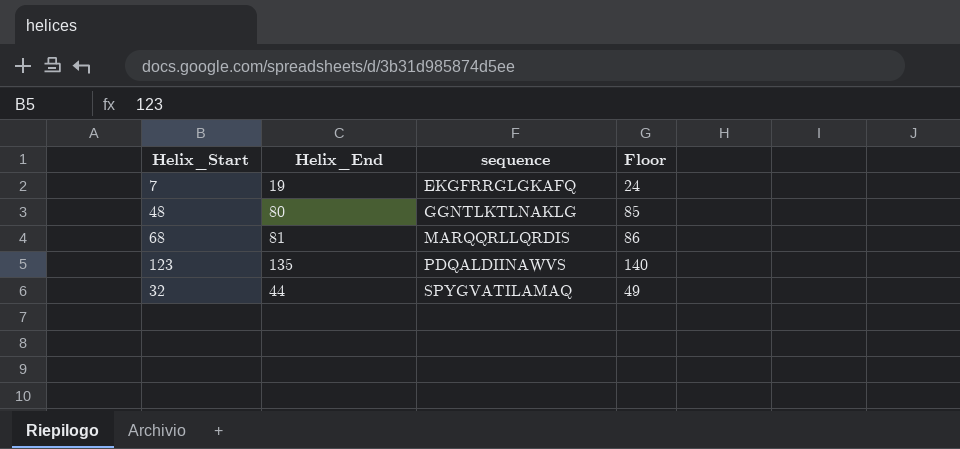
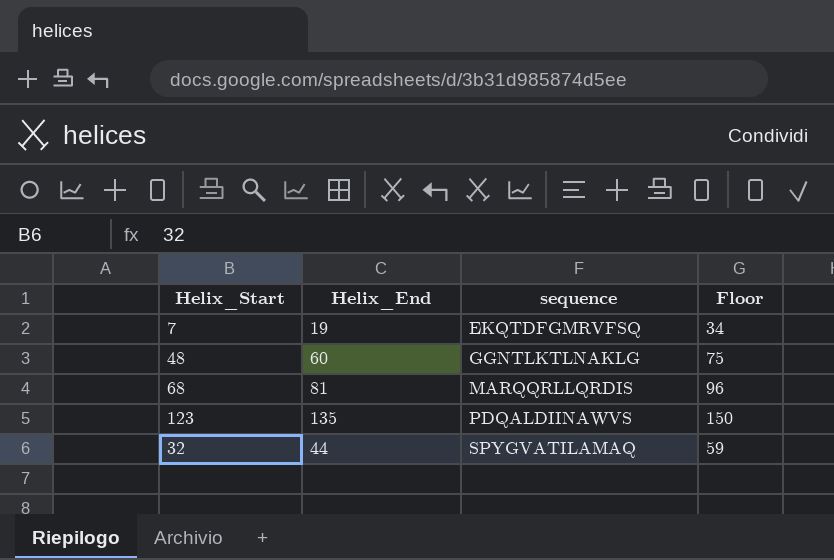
column Floor | formula: [Helix_End] + 5 -> [Helix_End] + 15
7 | sequence: EKGFRRGLGKAFQ -> EKQTDFGMRVFSQ
48 | Helix_End: 80 -> 60

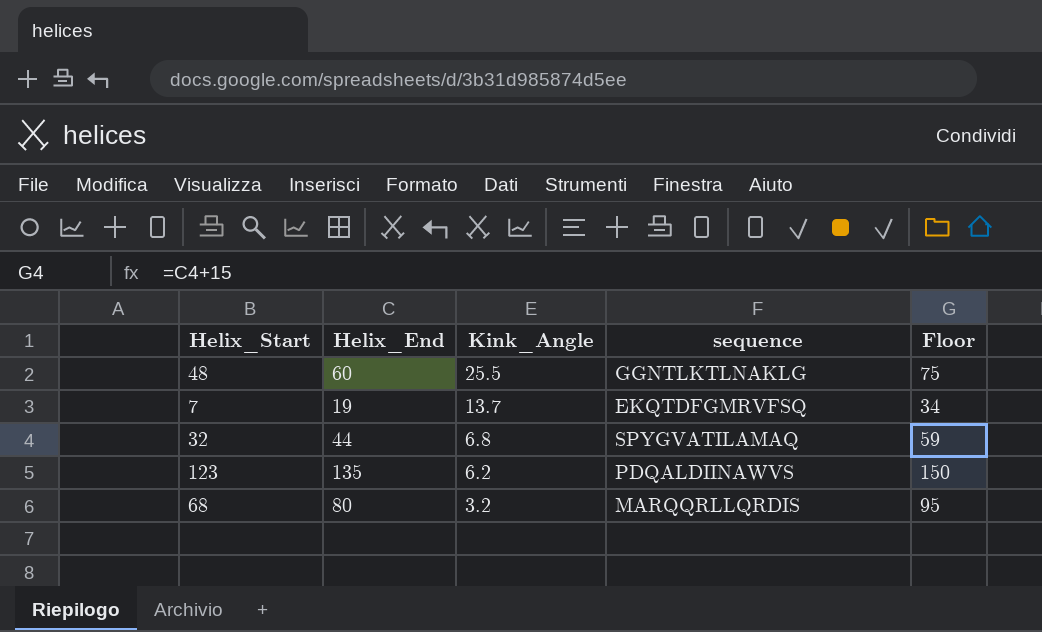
row order: sequence ascending -> Kink_Angle descending
column Kink_Angle | position: none -> 3
68 | Helix_End: 81 -> 80
68 | Floor: 96 -> 95

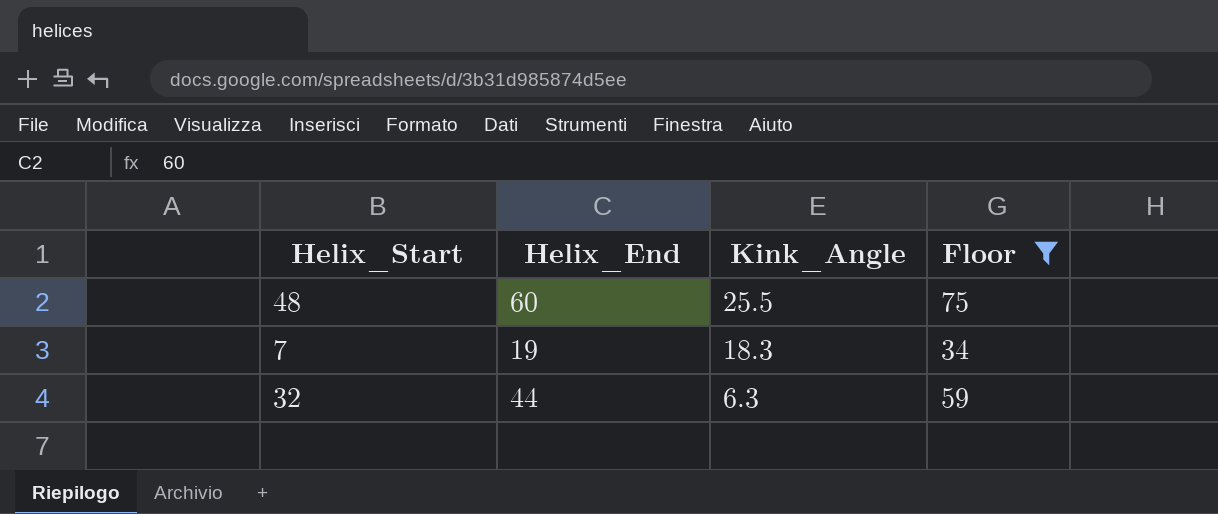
filter: none -> Floor <= 75
column sequence | position: 4 -> none
7 | Kink_Angle: 13.7 -> 18.3
32 | Kink_Angle: 6.8 -> 6.3

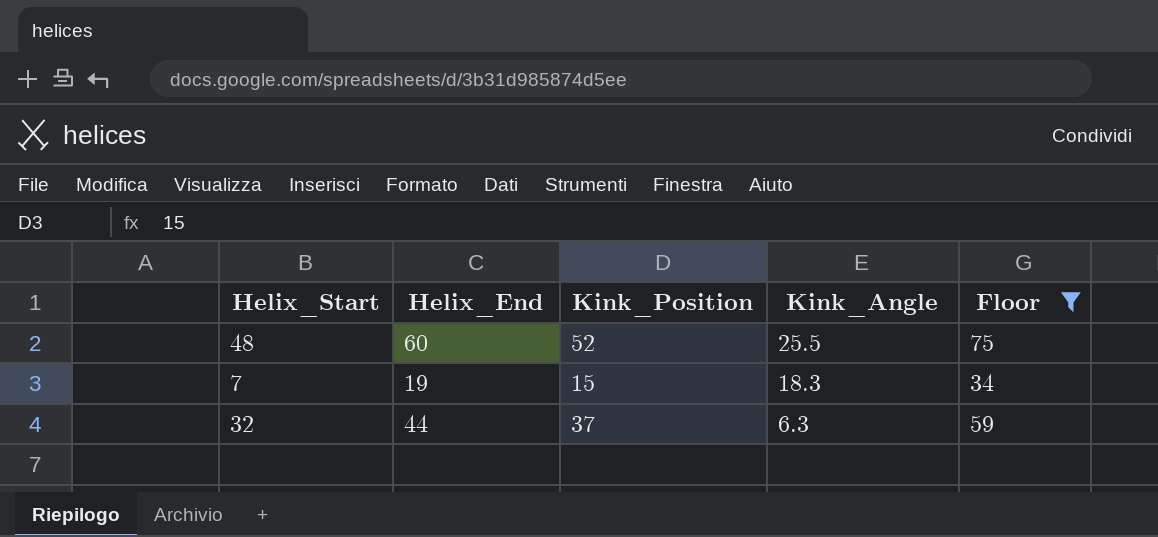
column Kink_Position | position: none -> 3

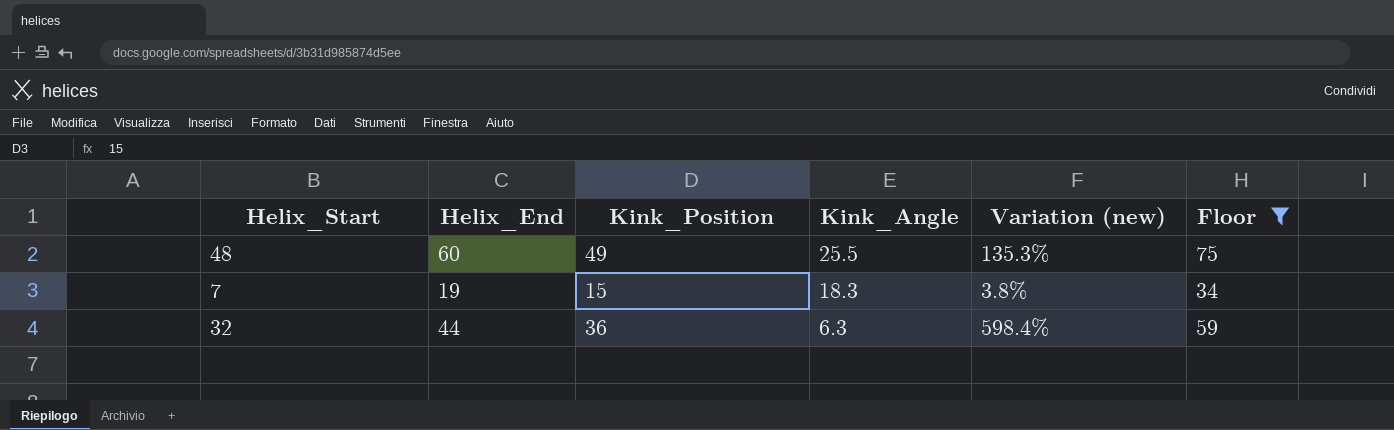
column Variation (new) | formula: none -> ([Helix_End] - [Kink_Angle]) / [Kink_Angle]
48 | Kink_Position: 52 -> 49
32 | Kink_Position: 37 -> 36

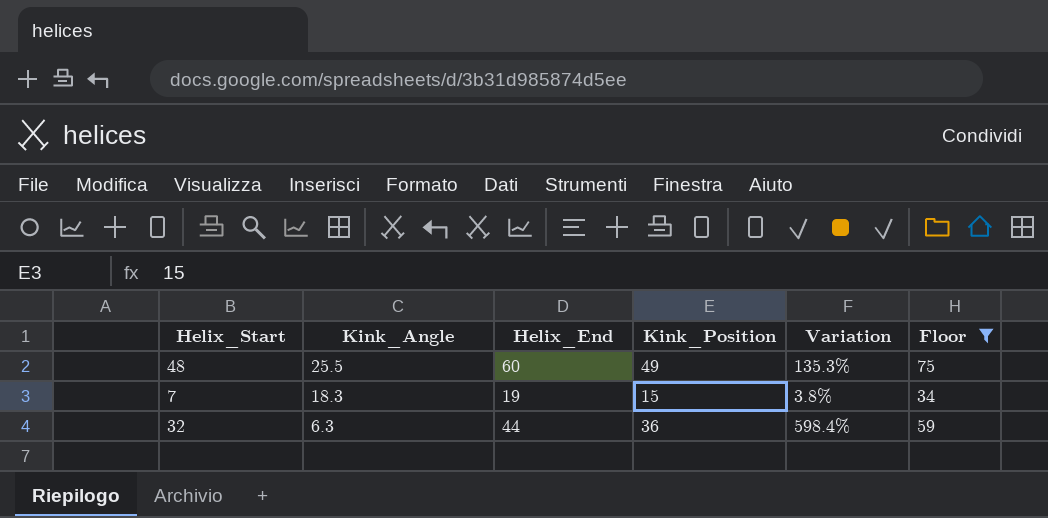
column Kink_Angle | position: 4 -> 2
column name: Variation (new) -> Variation

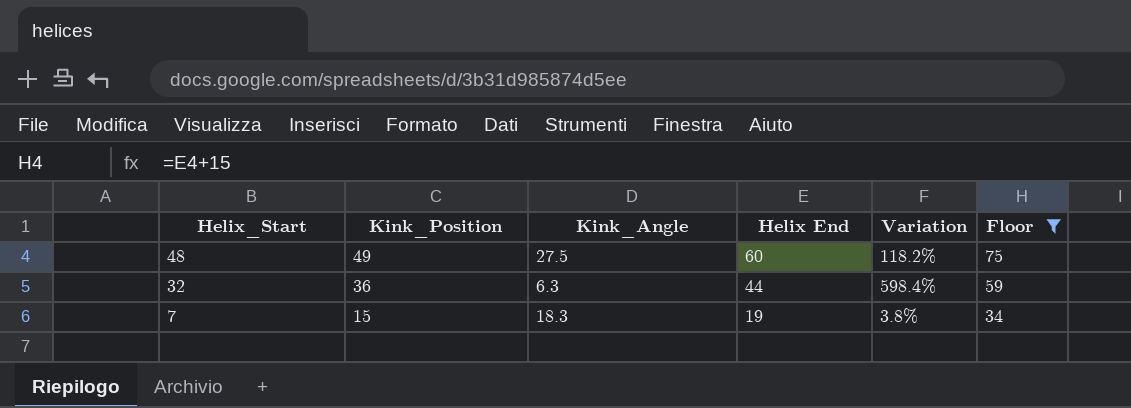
row order: Kink_Angle descending -> Helix_Start descending
column Kink_Position | position: 4 -> 2
column name: Helix_End -> Helix End
48 | Kink_Angle: 25.5 -> 27.5
48 | Variation: 135.3% -> 118.2%

